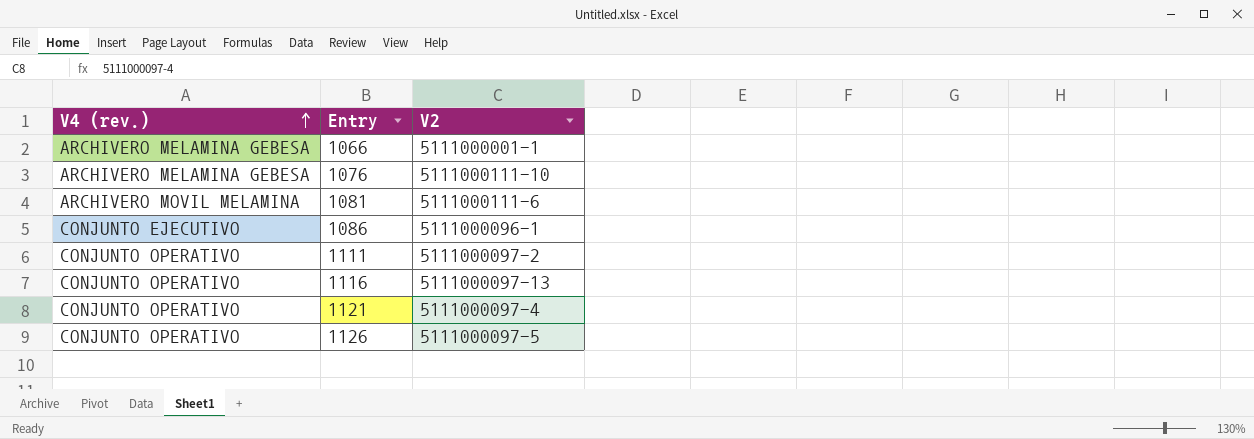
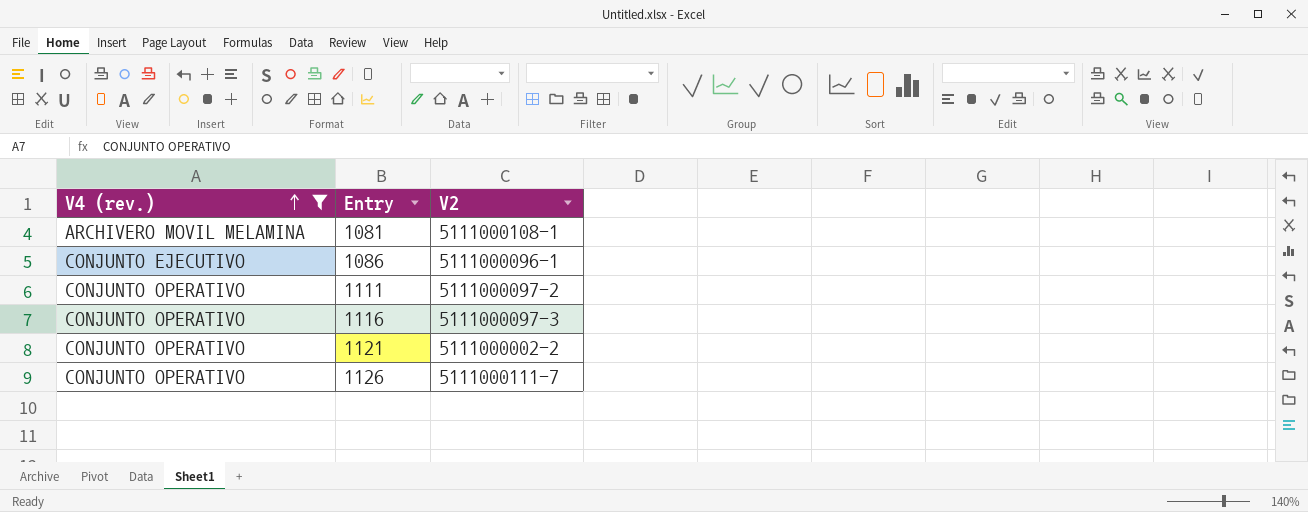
filter: none -> V4 (rev.) != ARCHIVERO MELAMINA GEBESA
1081 | V2: 5111000111-6 -> 5111000108-1
1116 | V2: 5111000097-13 -> 5111000097-3
1121 | V2: 5111000097-4 -> 5111000002-2
1126 | V2: 5111000097-5 -> 5111000111-7

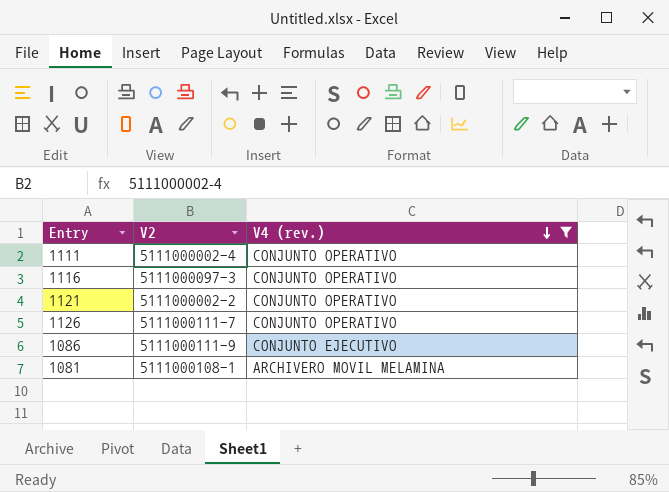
row order: V4 (rev.) ascending -> V4 (rev.) descending
column V4 (rev.) | position: 1 -> 3
1111 | V2: 5111000097-2 -> 5111000002-4
1086 | V2: 5111000096-1 -> 5111000111-9

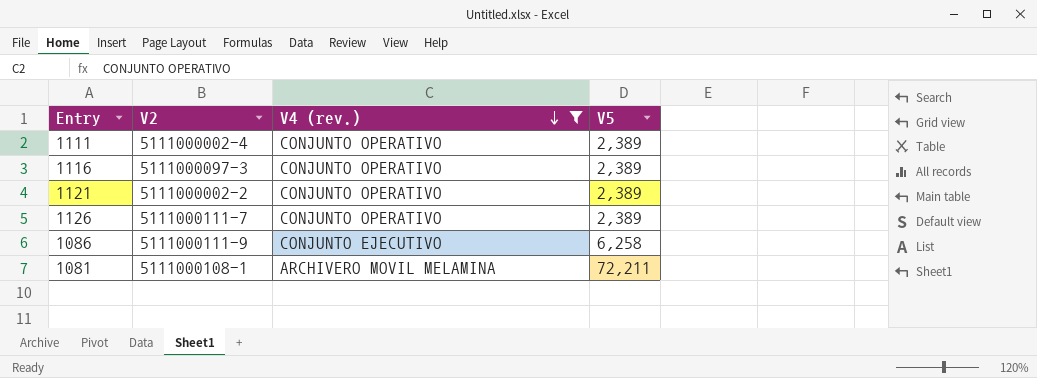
column V5 | position: none -> 4

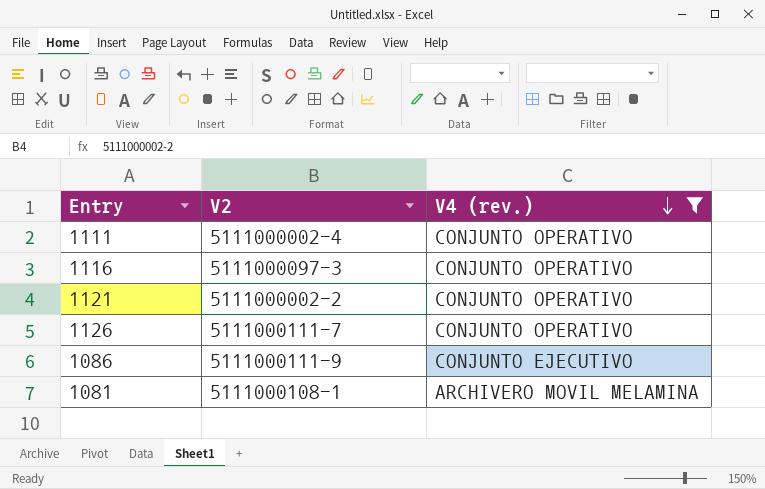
column V5 | position: 4 -> none

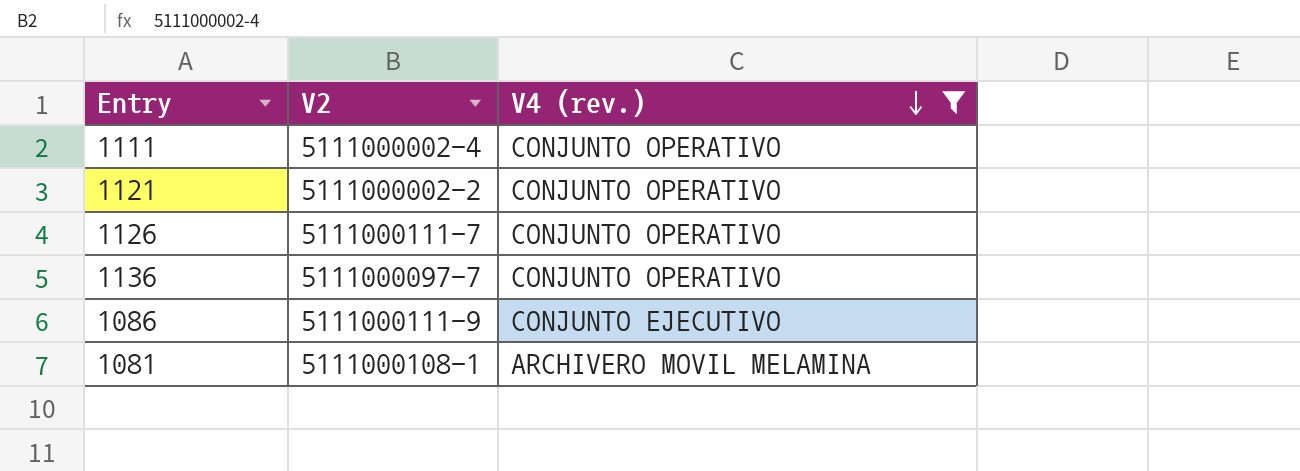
row 1116: 5111000097-3 | CONJUNTO OPERATIVO -> none
row 1136: none -> 5111000097-7 | CONJUNTO OPERATIVO

